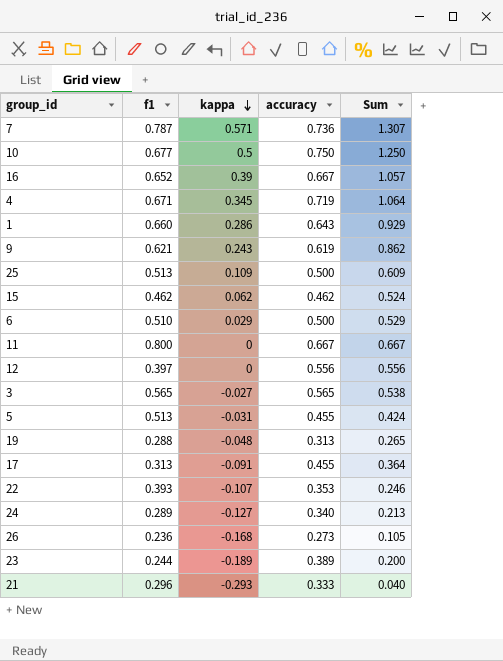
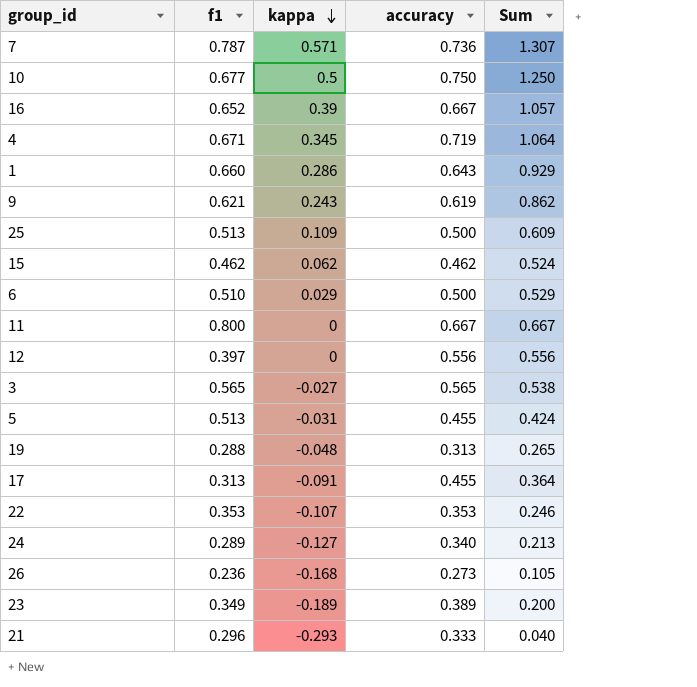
22 | f1: 0.393 -> 0.353
23 | f1: 0.244 -> 0.349

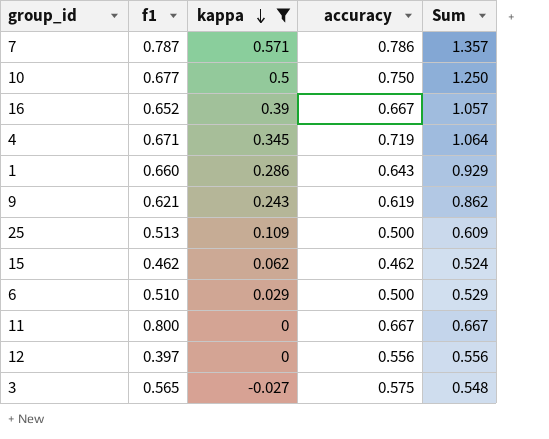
filter: none -> kappa >= -0.027
7 | accuracy: 0.736 -> 0.786
7 | Sum: 1.307 -> 1.357
3 | accuracy: 0.565 -> 0.575
3 | Sum: 0.538 -> 0.548

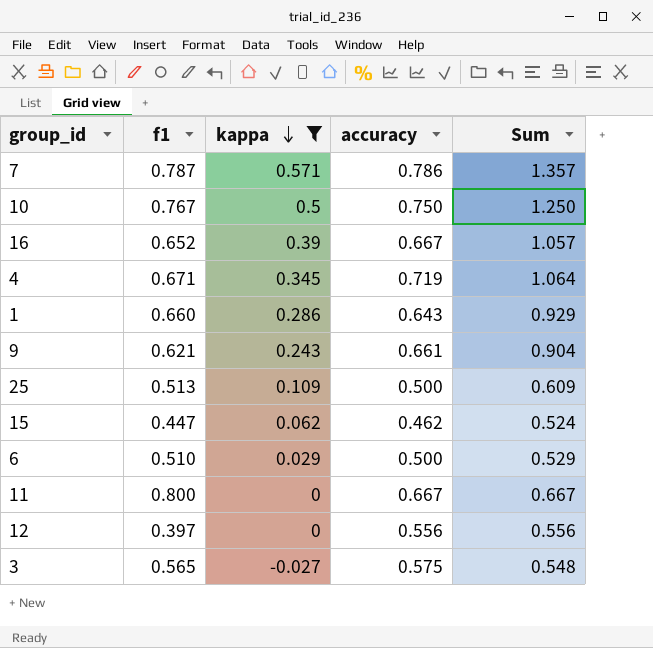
10 | f1: 0.677 -> 0.767
9 | accuracy: 0.619 -> 0.661
9 | Sum: 0.862 -> 0.904
15 | f1: 0.462 -> 0.447

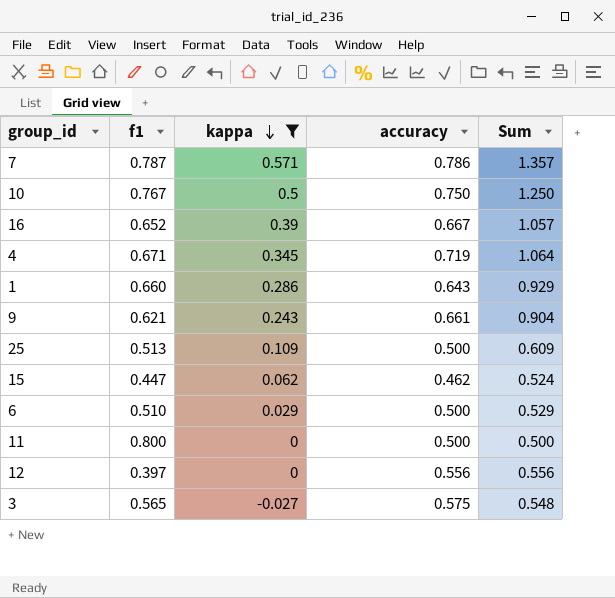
11 | accuracy: 0.667 -> 0.500
11 | Sum: 0.667 -> 0.500

